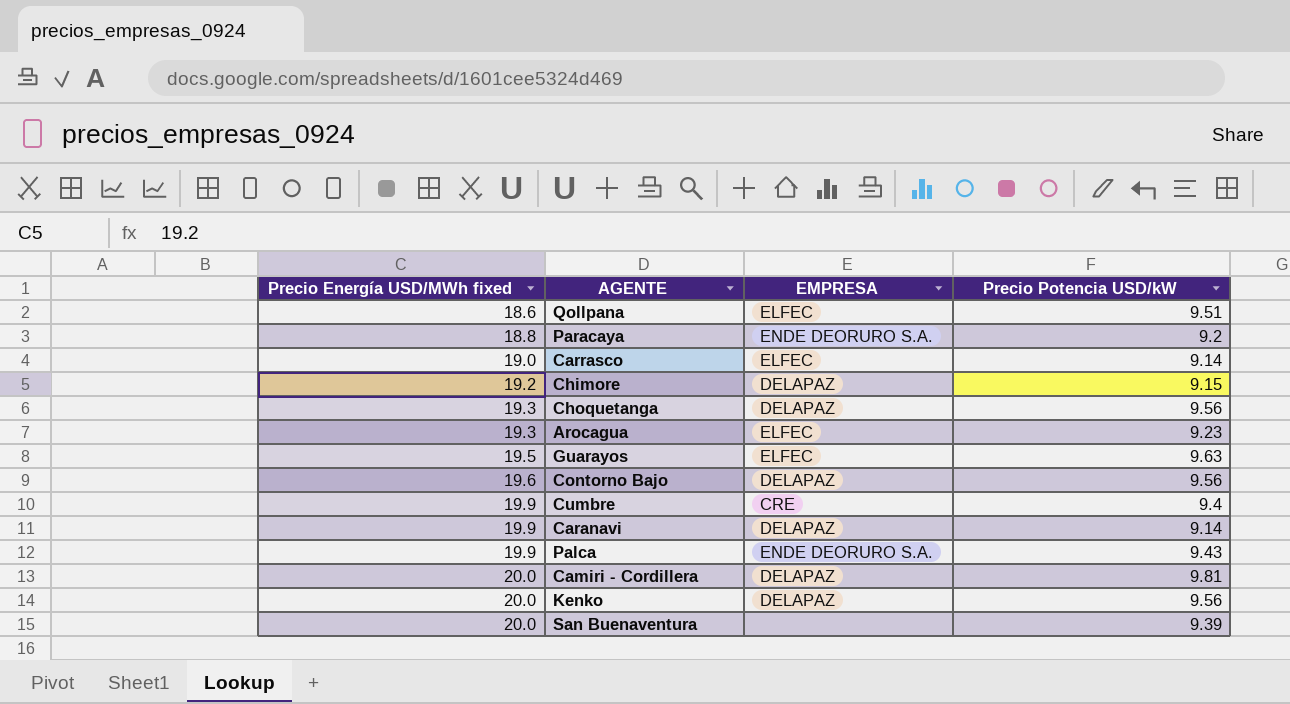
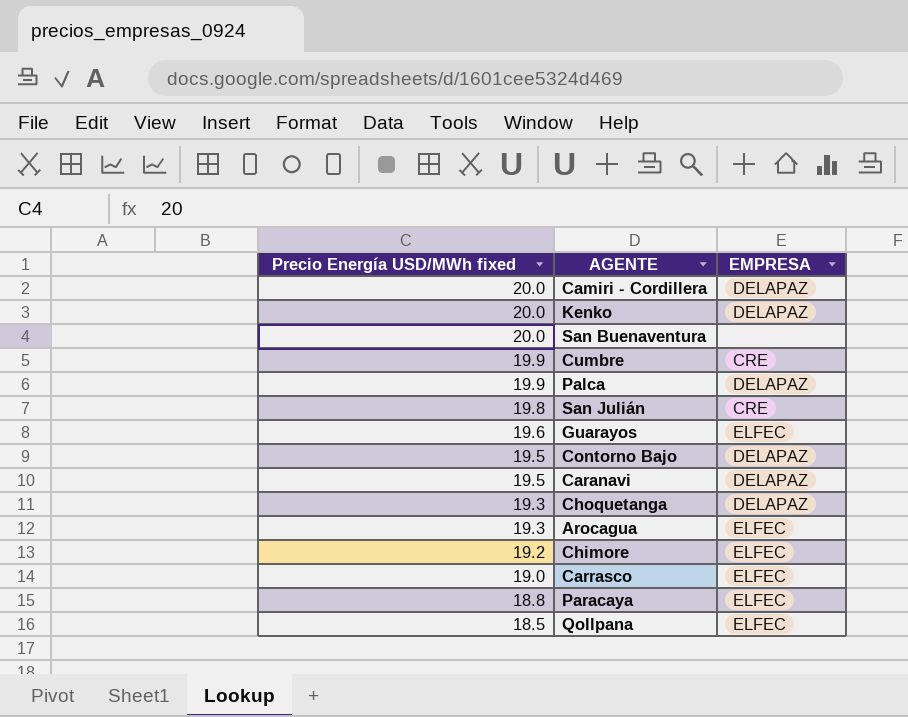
row order: Precio Energía USD/MWh fixed ascending -> Precio Energía USD/MWh fixed descending
column Precio Potencia USD/kW | position: 4 -> none
Palca | EMPRESA: ENDE DEORURO S.A. -> DELAPAZ
row San Julián: none -> 19.8 | CRE
Guarayos | Precio Energía USD/MWh fixed: 19.5 -> 19.6
Contorno Bajo | Precio Energía USD/MWh fixed: 19.6 -> 19.5
Caranavi | Precio Energía USD/MWh fixed: 19.9 -> 19.5
Chimore | EMPRESA: DELAPAZ -> ELFEC
Paracaya | EMPRESA: ENDE DEORURO S.A. -> ELFEC
Qollpana | Precio Energía USD/MWh fixed: 18.6 -> 18.5

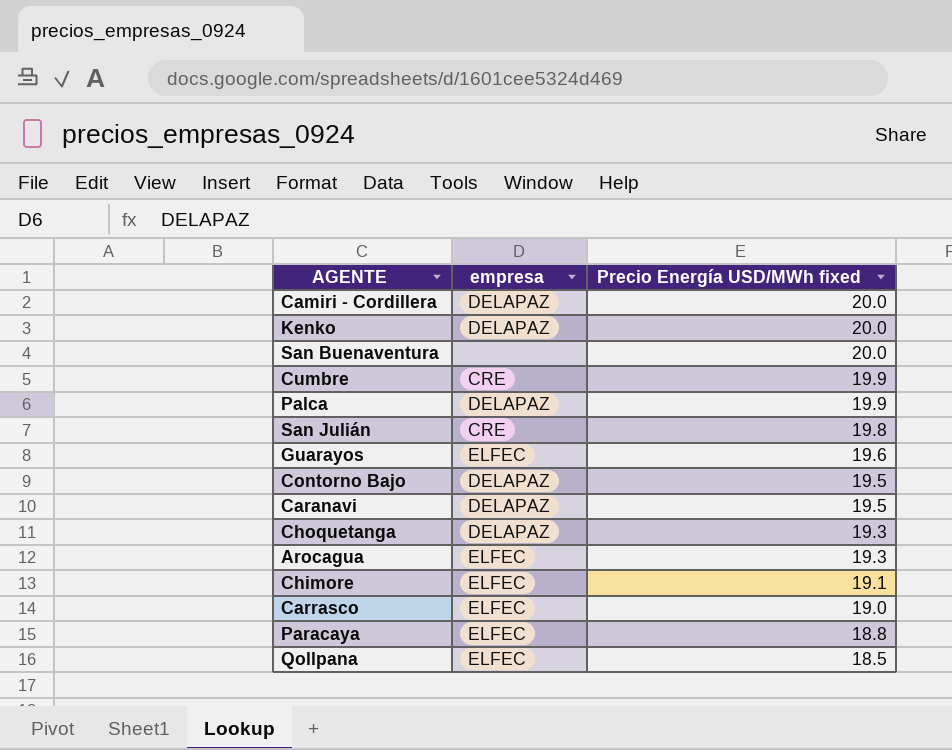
column name: EMPRESA -> empresa
column Precio Energía USD/MWh fixed | position: 1 -> 3
Chimore | Precio Energía USD/MWh fixed: 19.2 -> 19.1

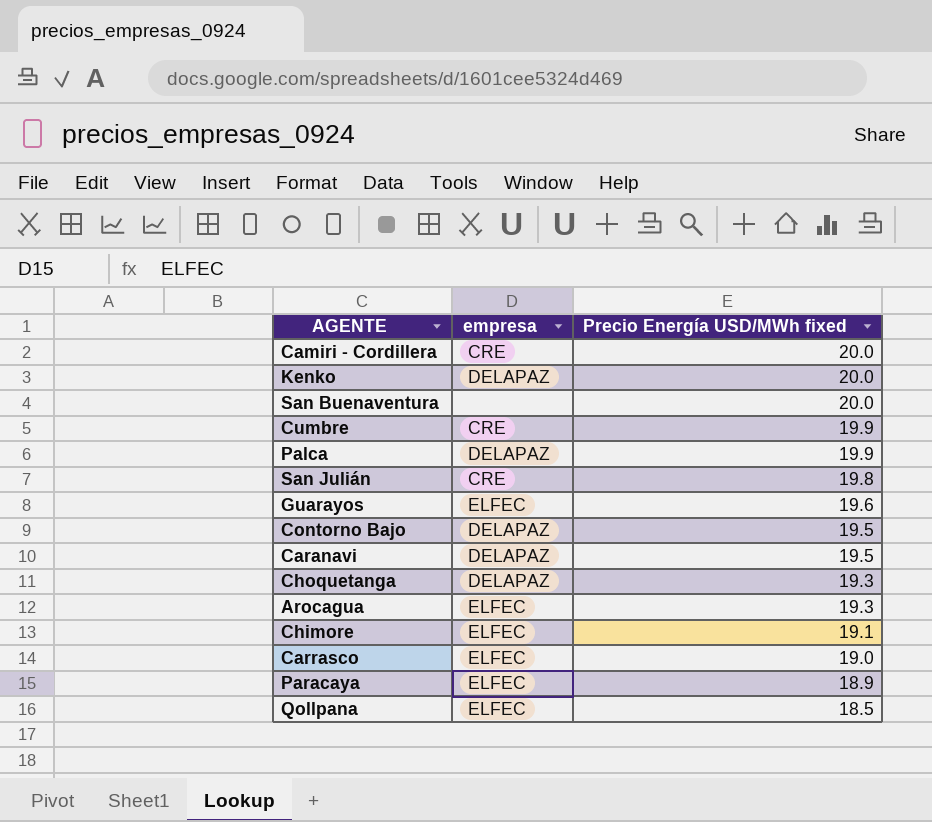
Camiri - Cordillera | empresa: DELAPAZ -> CRE
Paracaya | Precio Energía USD/MWh fixed: 18.8 -> 18.9

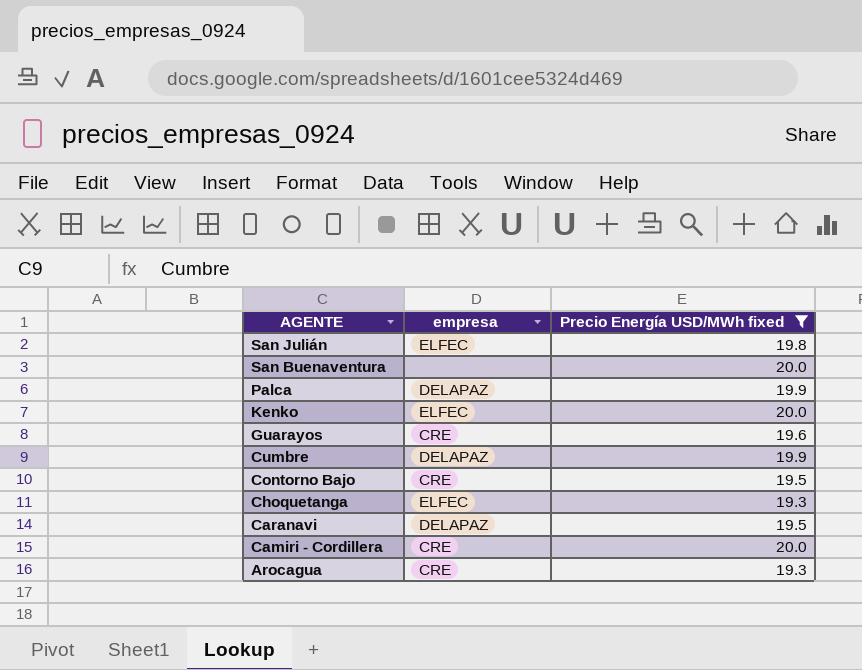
filter: none -> Precio Energía USD/MWh fixed >= 19.3
row order: Precio Energía USD/MWh fixed descending -> AGENTE descending
San Julián | empresa: CRE -> ELFEC
Kenko | empresa: DELAPAZ -> ELFEC
Guarayos | empresa: ELFEC -> CRE
Cumbre | empresa: CRE -> DELAPAZ
Contorno Bajo | empresa: DELAPAZ -> CRE
Choquetanga | empresa: DELAPAZ -> ELFEC
Arocagua | empresa: ELFEC -> CRE

